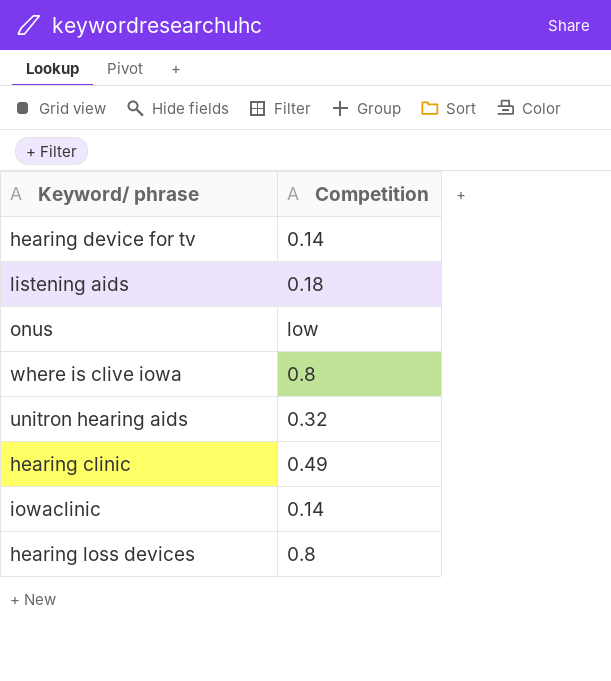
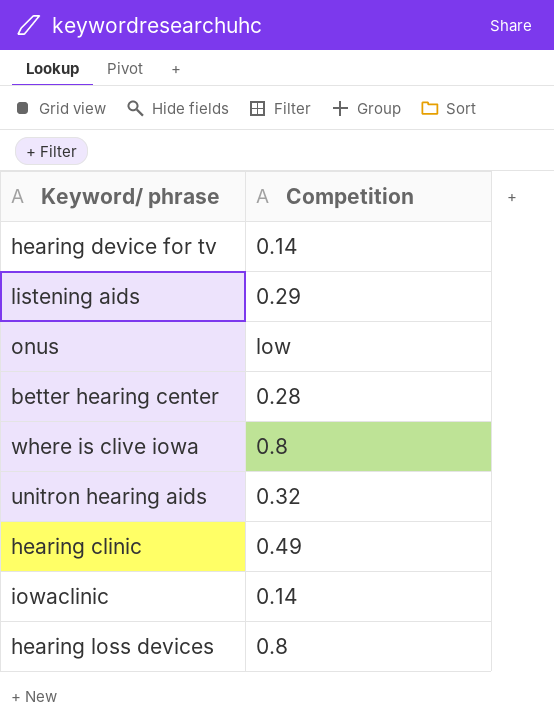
listening aids | Competition: 0.18 -> 0.29
row better hearing center: none -> 0.28

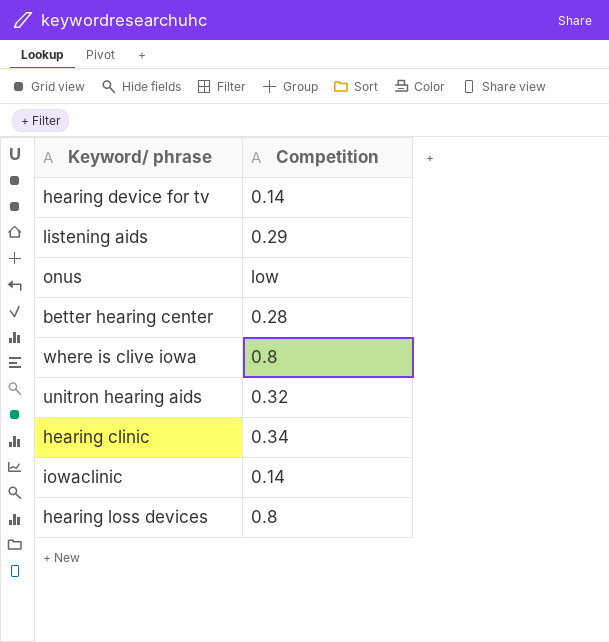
hearing clinic | Competition: 0.49 -> 0.34

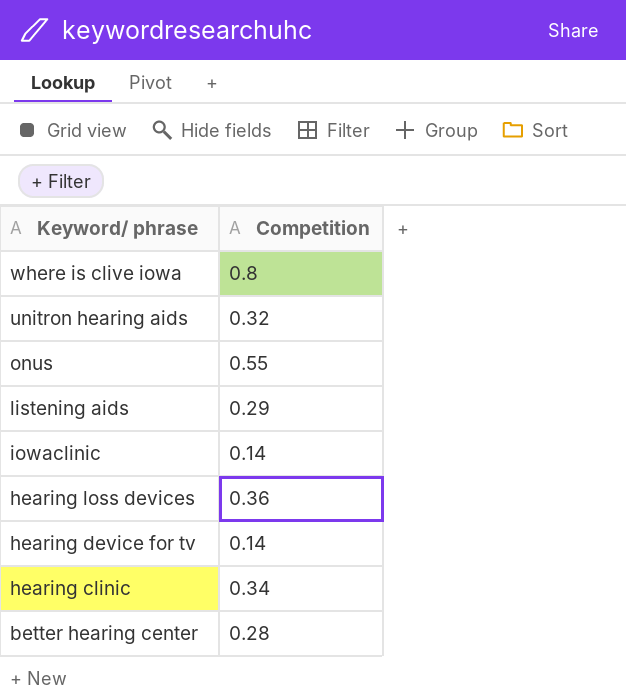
row order: none -> Keyword/ phrase descending
onus | Competition: low -> 0.55
hearing loss devices | Competition: 0.8 -> 0.36

